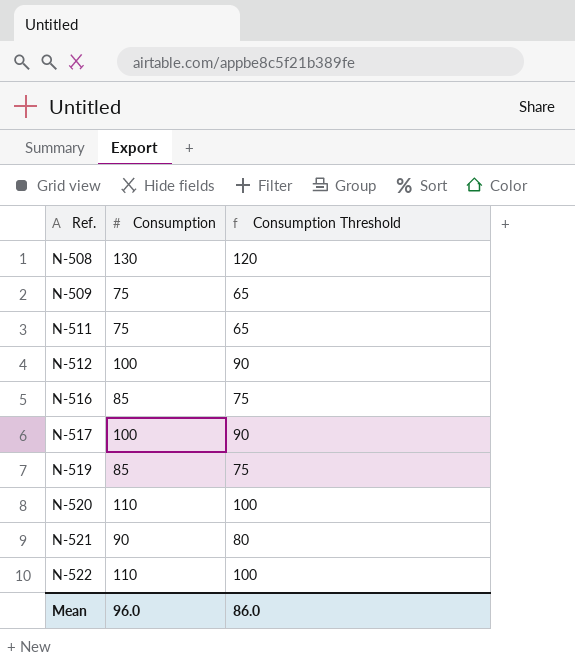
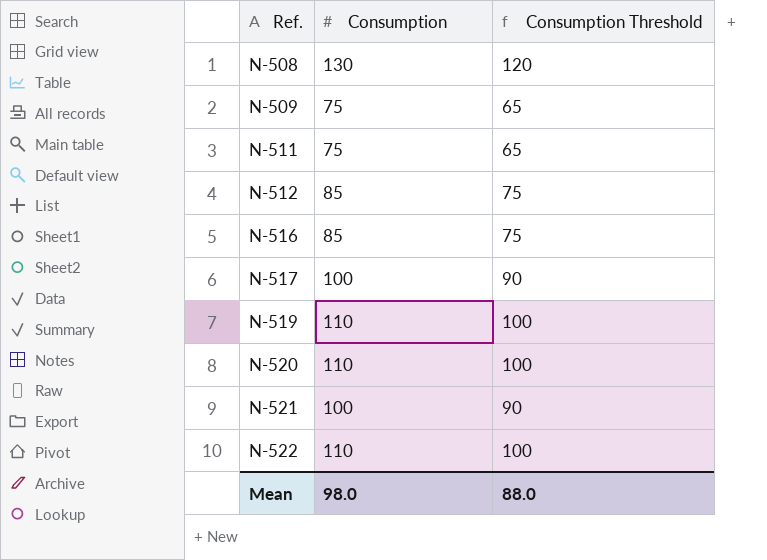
N-512 | Consumption: 100 -> 85
N-512 | Consumption Threshold: 90 -> 75
N-519 | Consumption: 85 -> 110
N-519 | Consumption Threshold: 75 -> 100
N-521 | Consumption: 90 -> 100
N-521 | Consumption Threshold: 80 -> 90
Mean | Consumption: 96.0 -> 98.0
Mean | Consumption Threshold: 86.0 -> 88.0

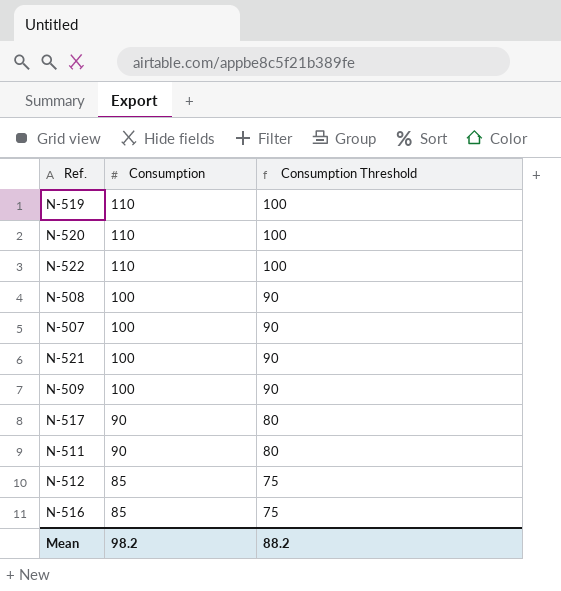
row order: Ref. ascending -> Consumption descending
N-508 | Consumption: 130 -> 100
N-508 | Consumption Threshold: 120 -> 90
row N-507: none -> 100 | 90
N-509 | Consumption: 75 -> 100
N-509 | Consumption Threshold: 65 -> 90
N-517 | Consumption: 100 -> 90
N-517 | Consumption Threshold: 90 -> 80
N-511 | Consumption: 75 -> 90
N-511 | Consumption Threshold: 65 -> 80
Mean | Consumption: 98.0 -> 98.2
Mean | Consumption Threshold: 88.0 -> 88.2

